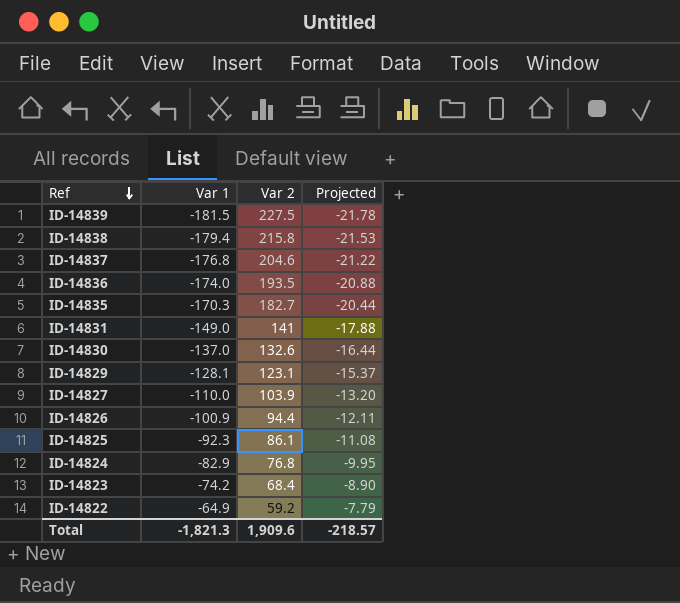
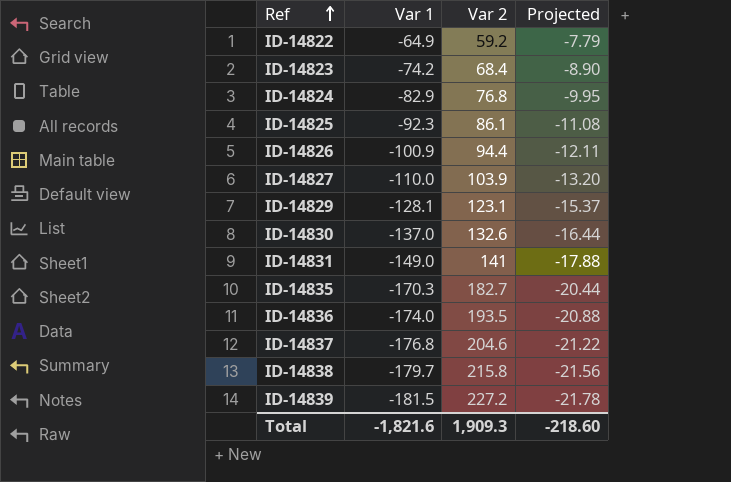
row order: Ref descending -> Ref ascending
ID-14838 | Var 1: -179.4 -> -179.7
ID-14838 | Projected: -21.53 -> -21.56
ID-14839 | Var 2: 227.5 -> 227.2
Total | Var 1: -1,821.3 -> -1,821.6
Total | Var 2: 1,909.6 -> 1,909.3
Total | Projected: -218.57 -> -218.60

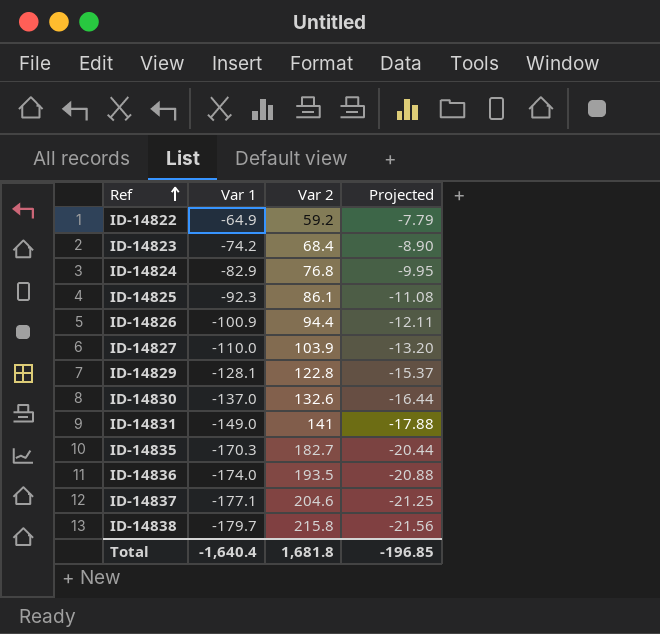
row ID-14839: -181.5 | 227.2 | -21.78 -> none
ID-14829 | Var 2: 123.1 -> 122.8
ID-14837 | Var 1: -176.8 -> -177.1
ID-14837 | Projected: -21.22 -> -21.25
Total | Var 1: -1,821.6 -> -1,640.4
Total | Var 2: 1,909.3 -> 1,681.8
Total | Projected: -218.60 -> -196.85

